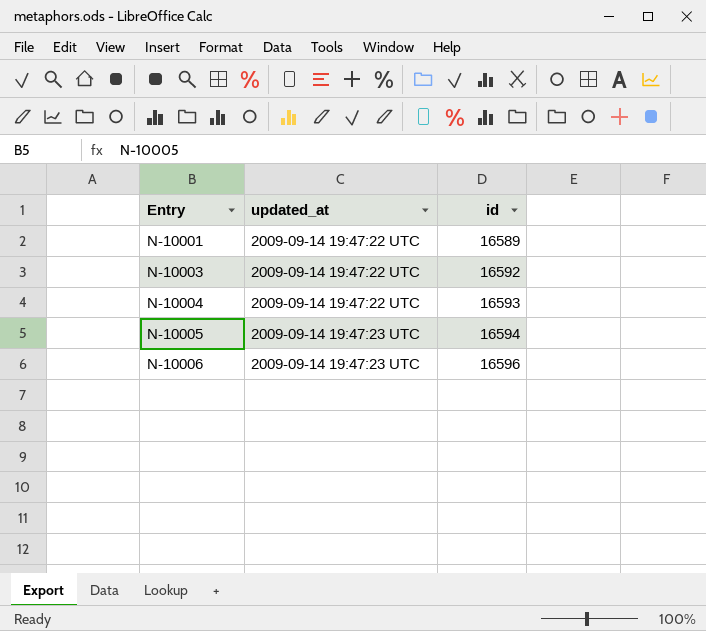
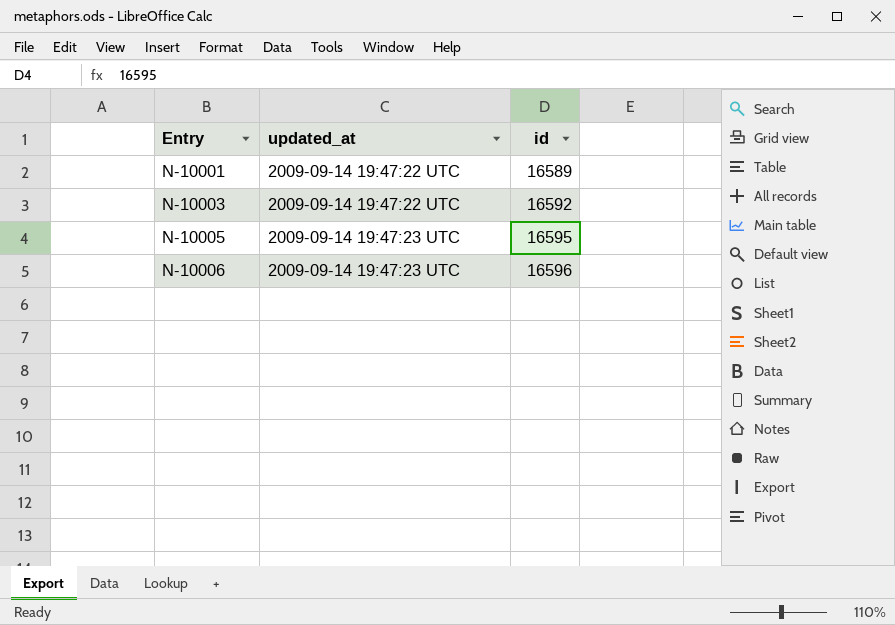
row N-10004: 2009-09-14 19:47:22 UTC | 16593 -> none
N-10005 | id: 16594 -> 16595

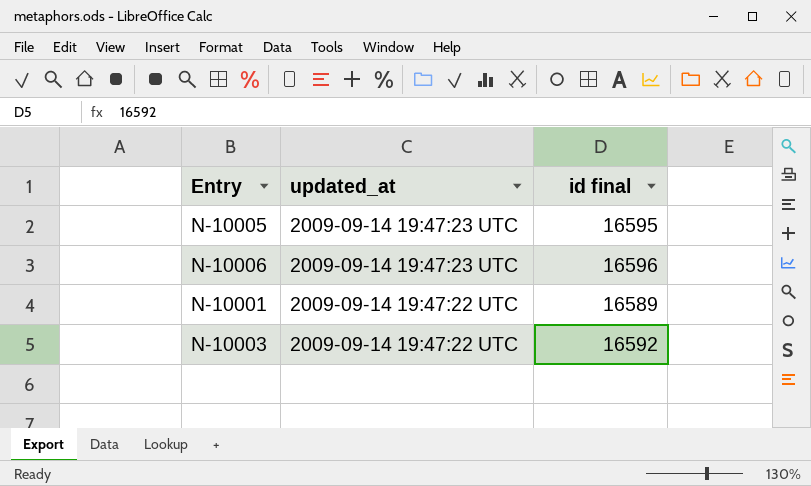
row order: Entry ascending -> updated_at descending
column name: id -> id final

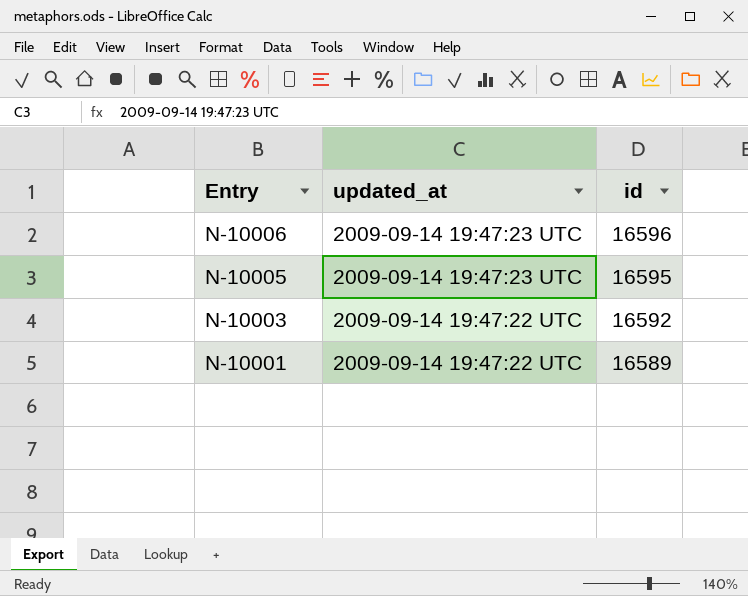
row order: updated_at descending -> Entry descending
column name: id final -> id

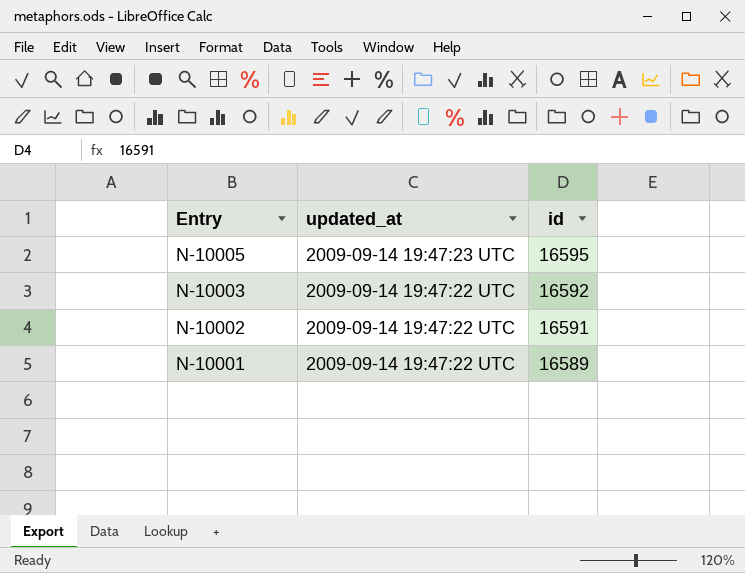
row N-10006: 2009-09-14 19:47:23 UTC | 16596 -> none
row N-10002: none -> 2009-09-14 19:47:22 UTC | 16591

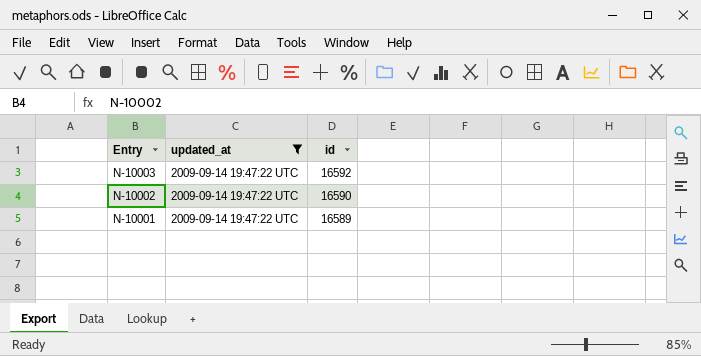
filter: none -> updated_at = 2009-09-14 19:47:22 UTC
N-10002 | id: 16591 -> 16590

